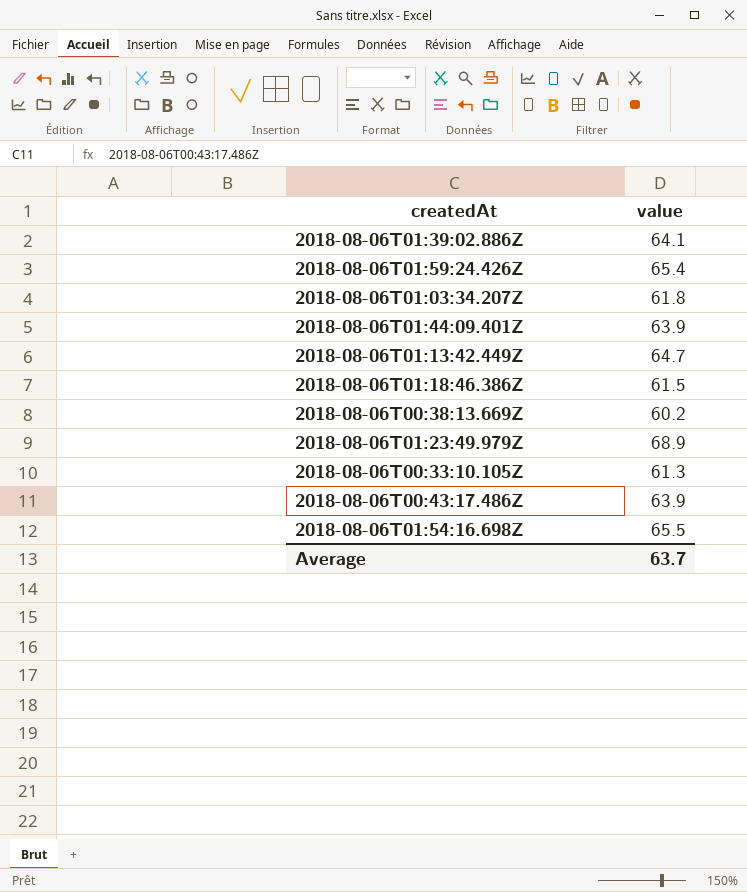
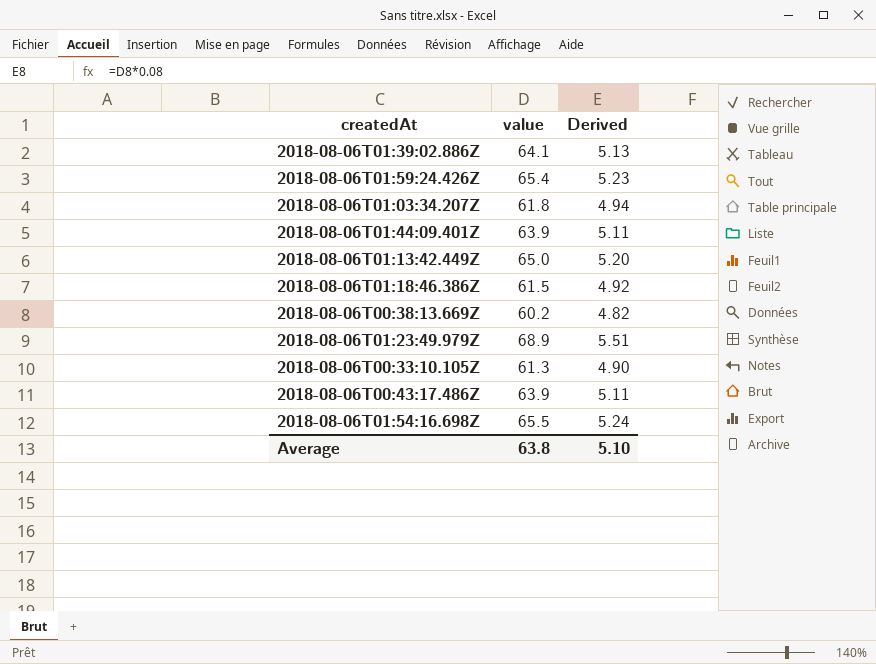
column Derived | formula: none -> [value] * 0.08
2018-08-06T01:13:42.449Z | value: 64.7 -> 65.0
Average | value: 63.7 -> 63.8

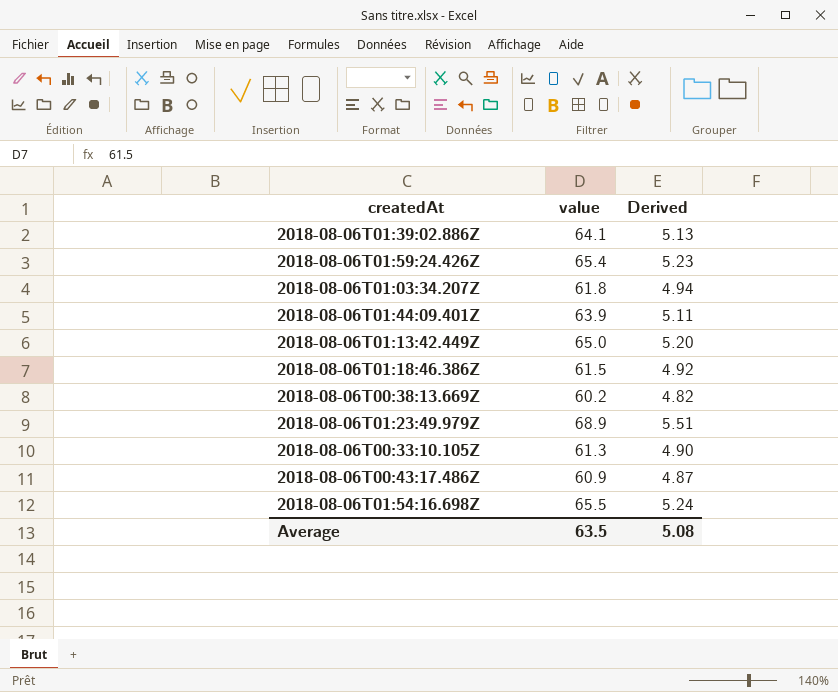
2018-08-06T00:43:17.486Z | value: 63.9 -> 60.9
2018-08-06T00:43:17.486Z | Derived: 5.11 -> 4.87
Average | value: 63.8 -> 63.5
Average | Derived: 5.10 -> 5.08

